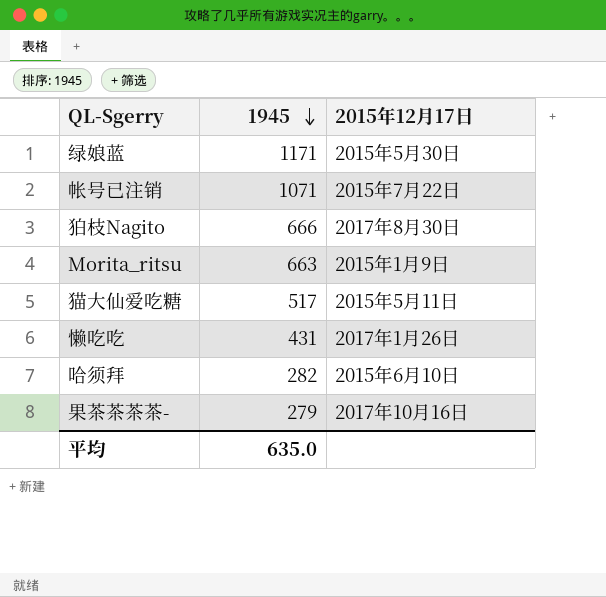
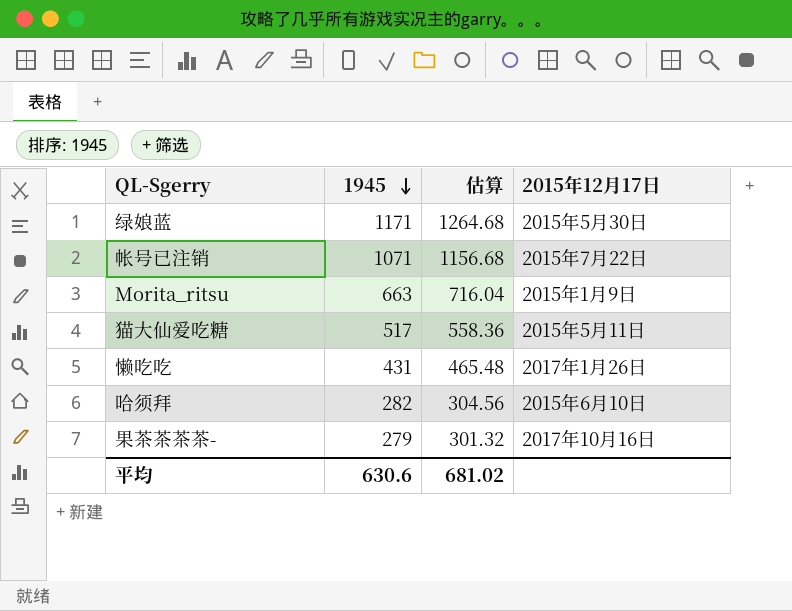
column 估算 | formula: none -> [1945] * 1.08
row 狛枝Nagito: 666 | 2017年8月30日 -> none
平均 | 1945: 635.0 -> 630.6

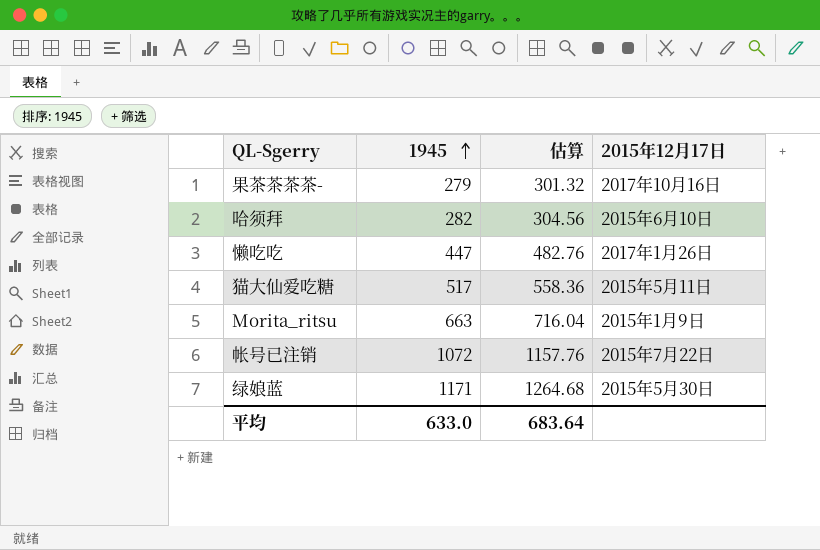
row order: 1945 descending -> 1945 ascending
懒吃吃 | 1945: 431 -> 447
懒吃吃 | 估算: 465.48 -> 482.76
帐号已注销 | 1945: 1071 -> 1072
帐号已注销 | 估算: 1156.68 -> 1157.76
平均 | 1945: 630.6 -> 633.0
平均 | 估算: 681.02 -> 683.64

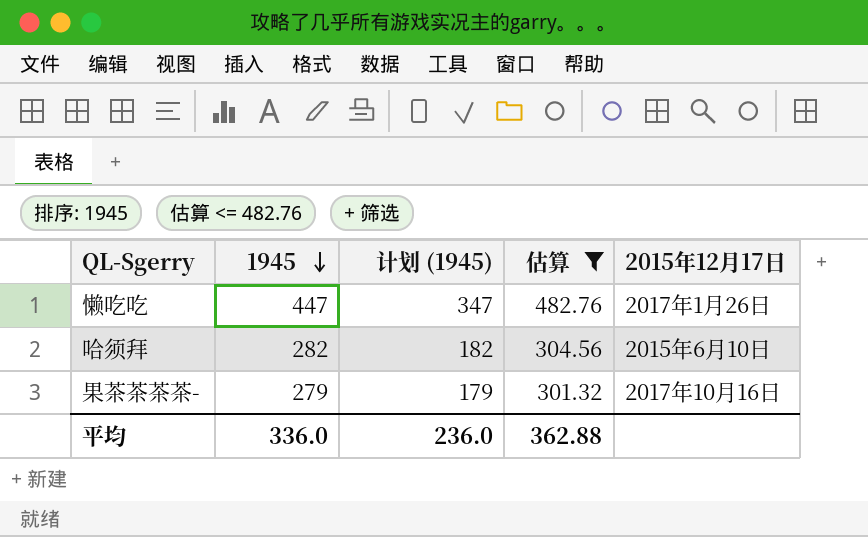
filter: none -> 估算 <= 482.76
row order: 1945 ascending -> 1945 descending
column 计划 (1945) | formula: none -> [1945] - 100
平均 | 1945: 633.0 -> 336.0
平均 | 估算: 683.64 -> 362.88

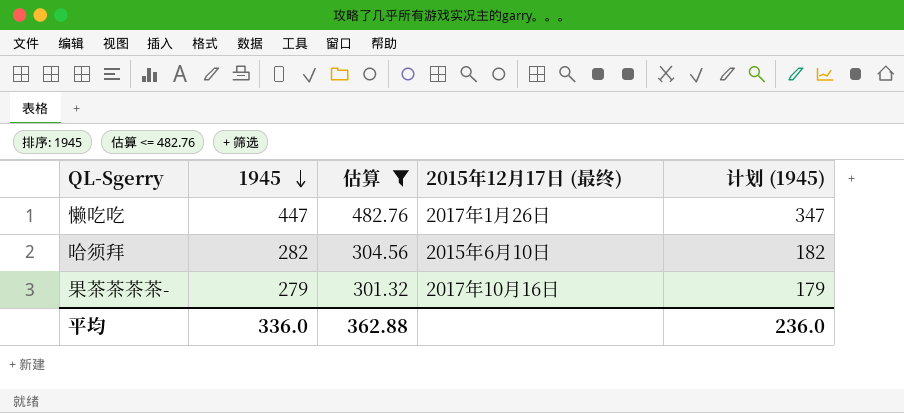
column name: 2015年12月17日 -> 2015年12月17日 (最终)
column 计划 (1945) | position: 3 -> 5

